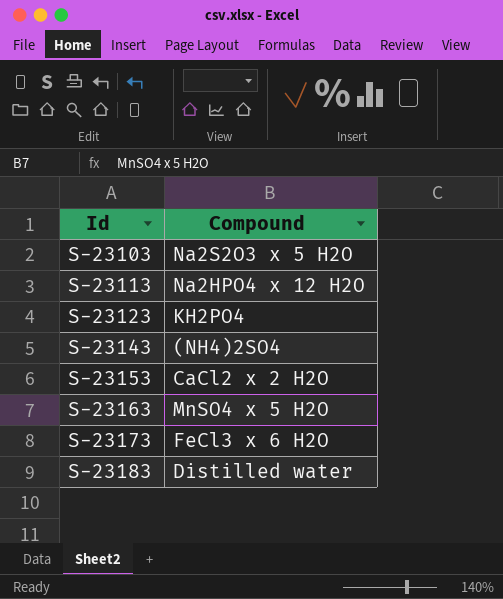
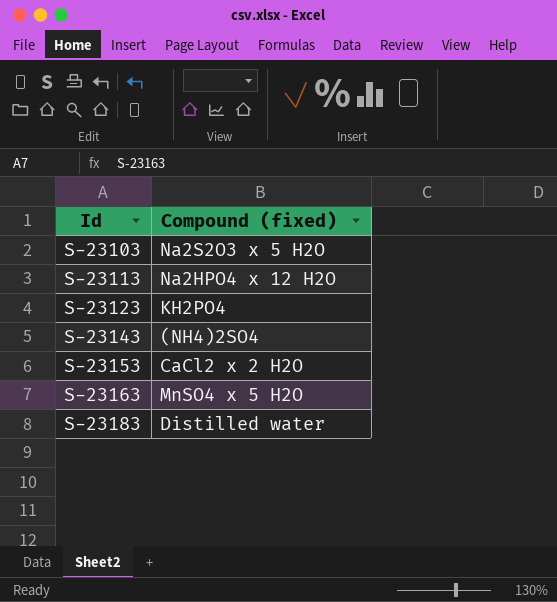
column name: Compound -> Compound (fixed)
row S-23173: FeCl3 x 6 H2O -> none

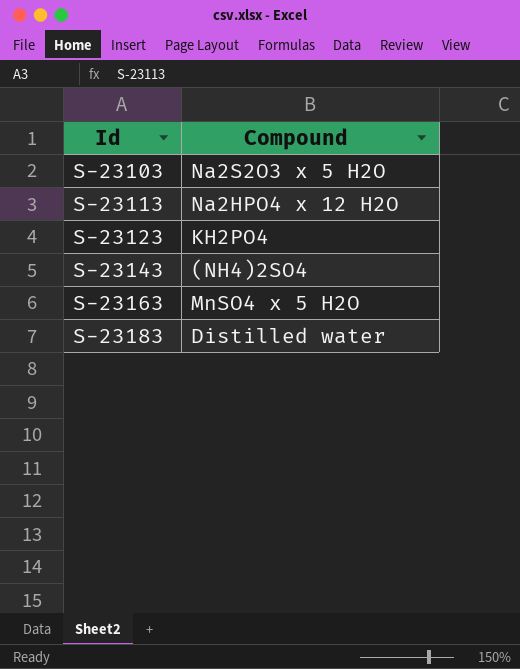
column name: Compound (fixed) -> Compound
row S-23153: CaCl2 x 2 H2O -> none

